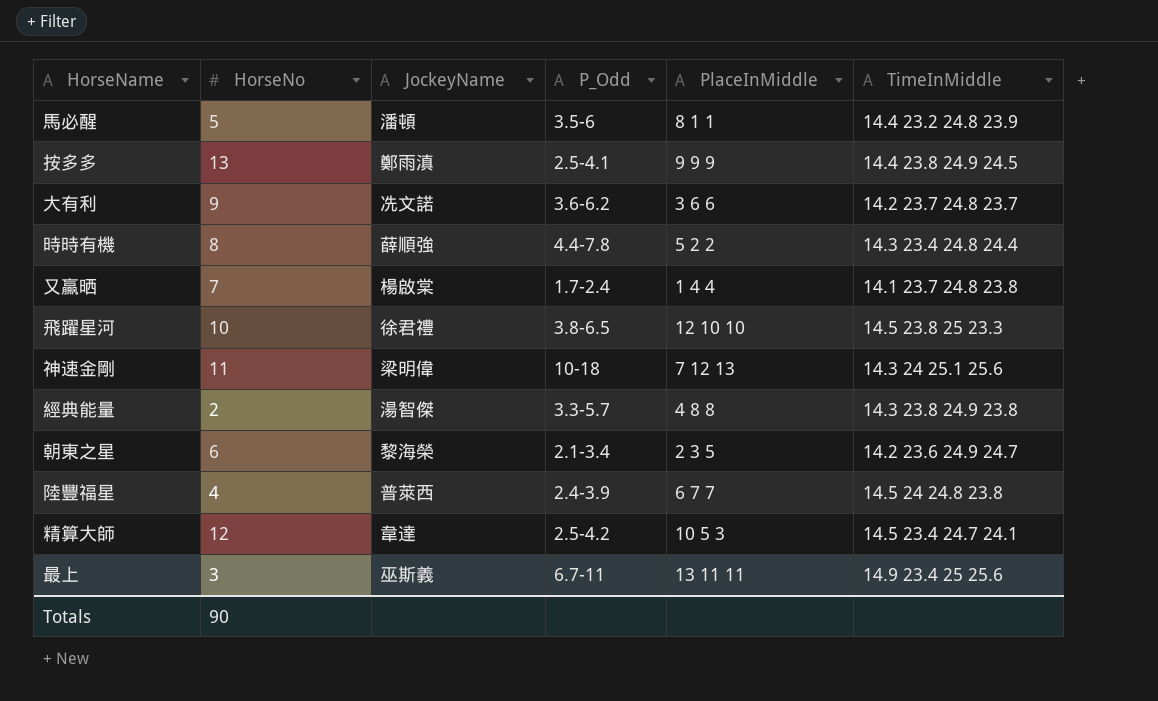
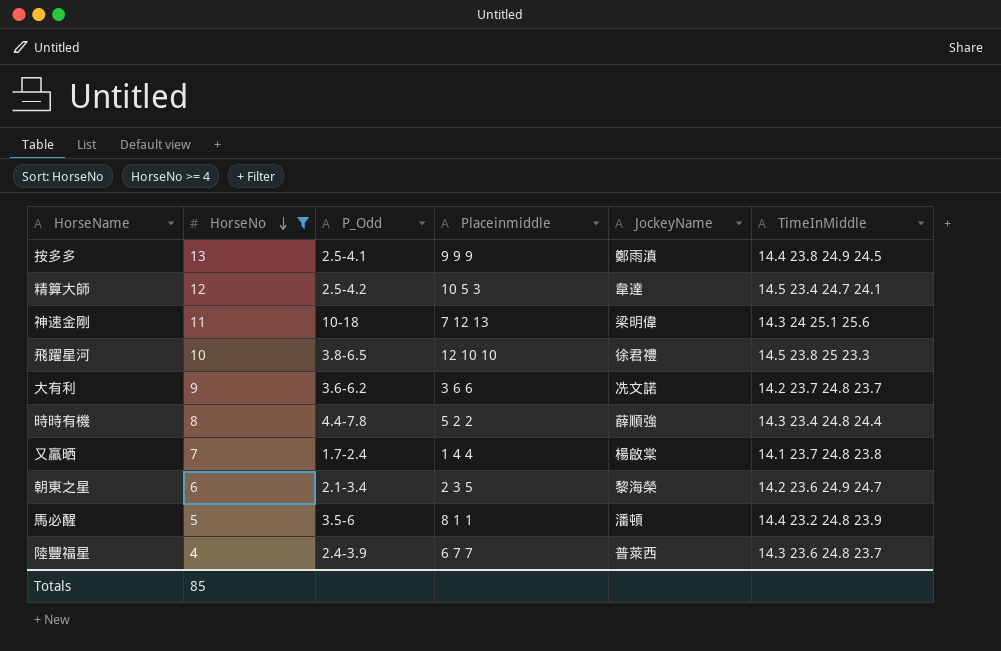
filter: none -> HorseNo >= 4
row order: none -> HorseNo descending
column name: PlaceInMiddle -> Placeinmiddle
column JockeyName | position: 3 -> 5
陸豐福星 | TimeInMiddle: 14.5 24 24.8 23.8 -> 14.3 23.6 24.8 23.7
Totals | HorseNo: 90 -> 85

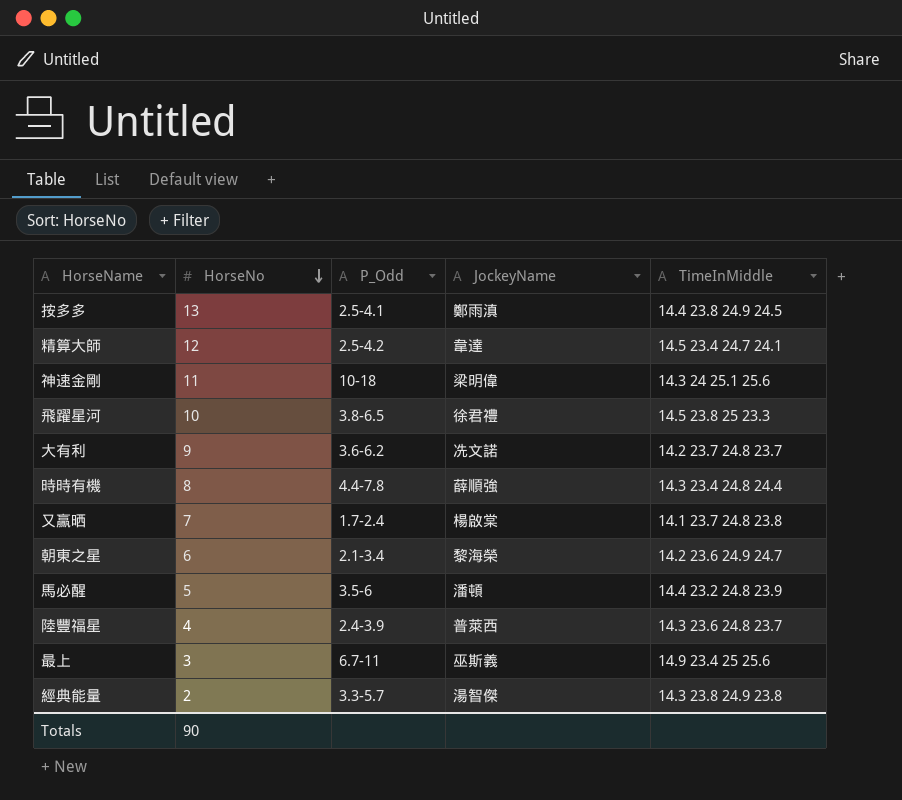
filter: HorseNo >= 4 -> none
column Placeinmiddle | position: 4 -> none
Totals | HorseNo: 85 -> 90

